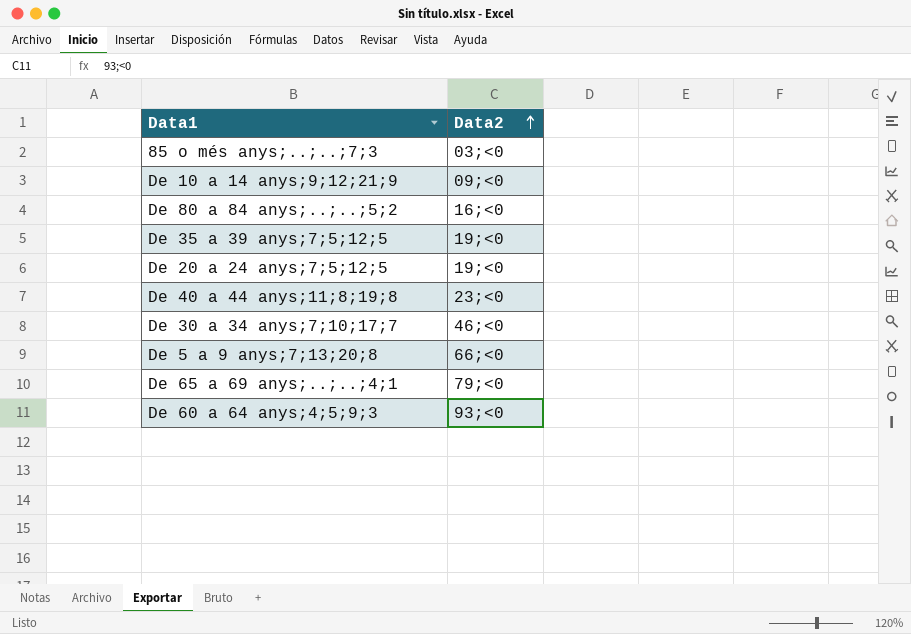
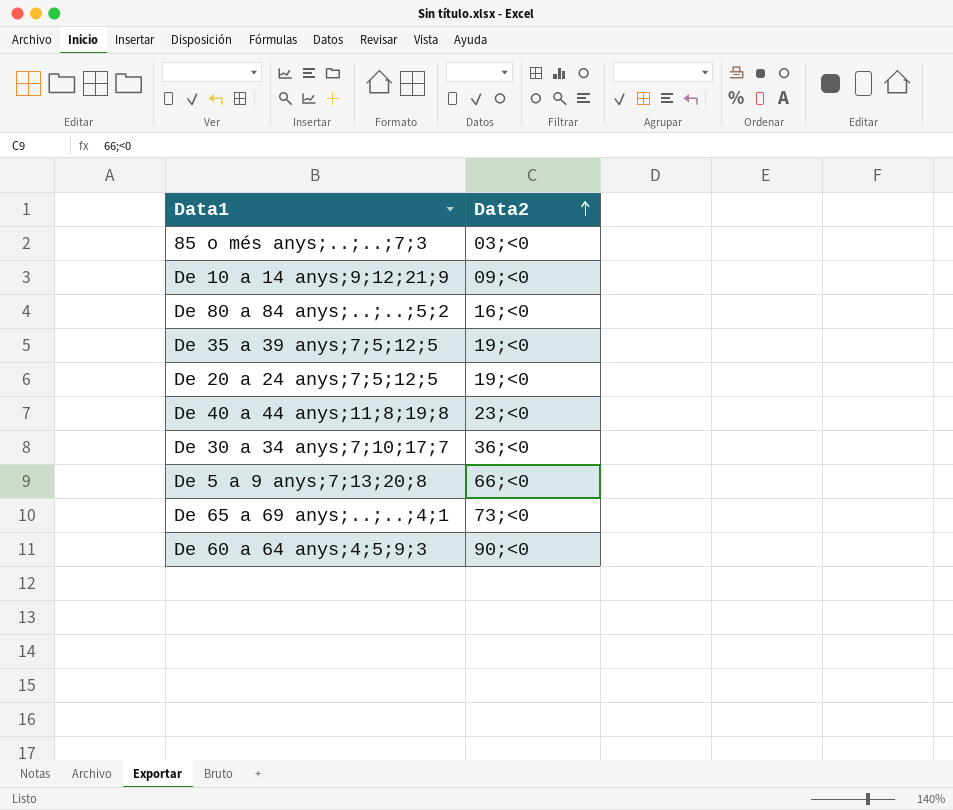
De 30 a 34 anys;7;10;17;7 | Data2: 46;<0 -> 36;<0
De 65 a 69 anys;..;..;4;1 | Data2: 79;<0 -> 73;<0
De 60 a 64 anys;4;5;9;3 | Data2: 93;<0 -> 90;<0

